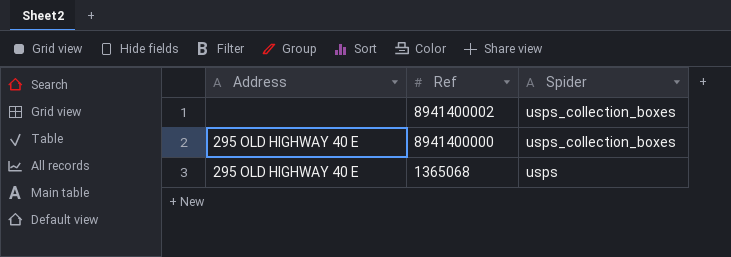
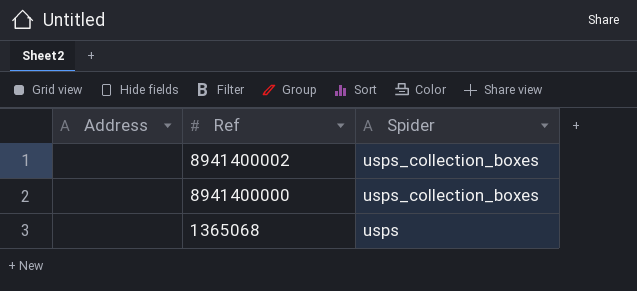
8941400000 | Address: 295 OLD HIGHWAY 40 E -> none
1365068 | Address: 295 OLD HIGHWAY 40 E -> none

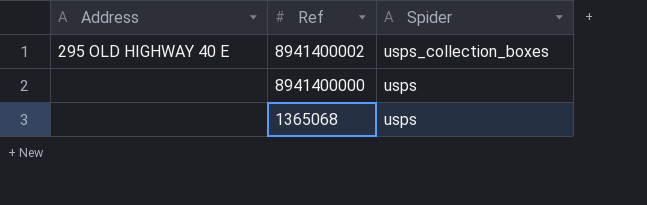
8941400002 | Address: none -> 295 OLD HIGHWAY 40 E
8941400000 | Spider: usps_collection_boxes -> usps

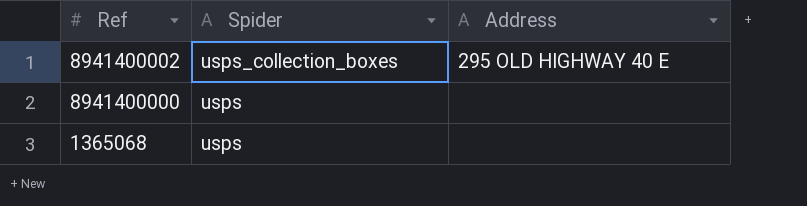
column Address | position: 1 -> 3

